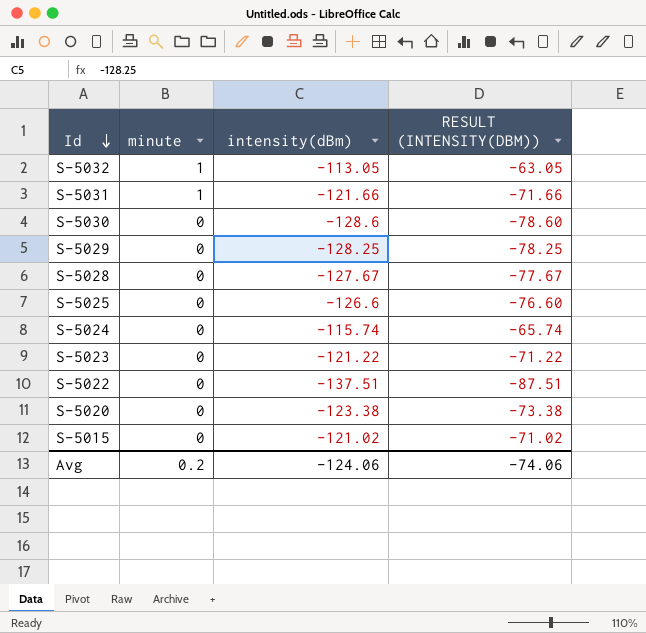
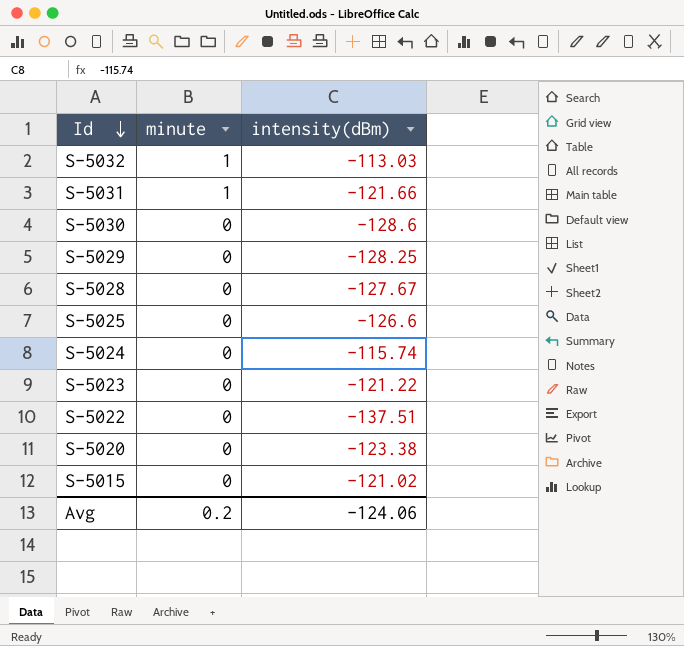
column RESULT (INTENSITY(DBM)) | formula: [intensity(dBm)] + 50 -> none
S-5032 | intensity(dBm): -113.05 -> -113.03

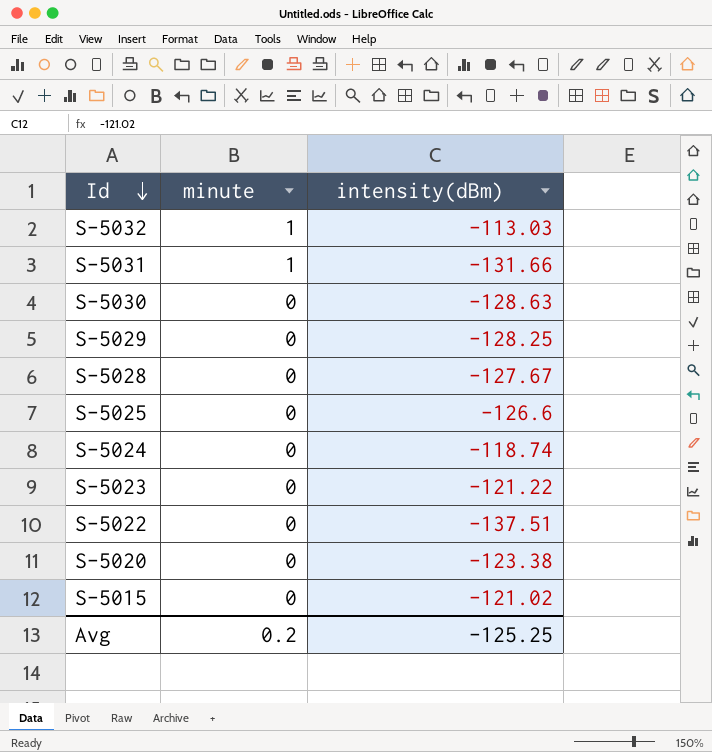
S-5031 | intensity(dBm): -121.66 -> -131.66
S-5030 | intensity(dBm): -128.6 -> -128.63
S-5024 | intensity(dBm): -115.74 -> -118.74
Avg | intensity(dBm): -124.06 -> -125.25

